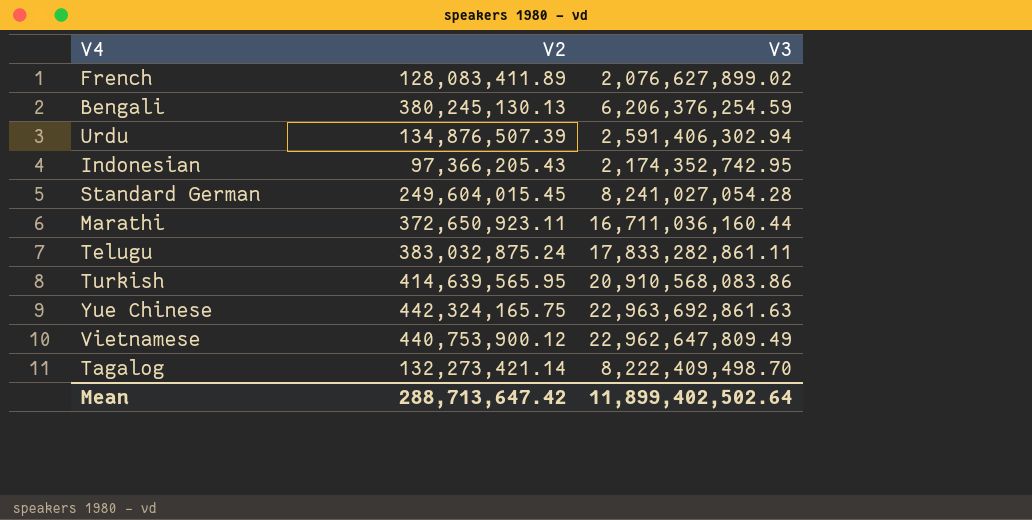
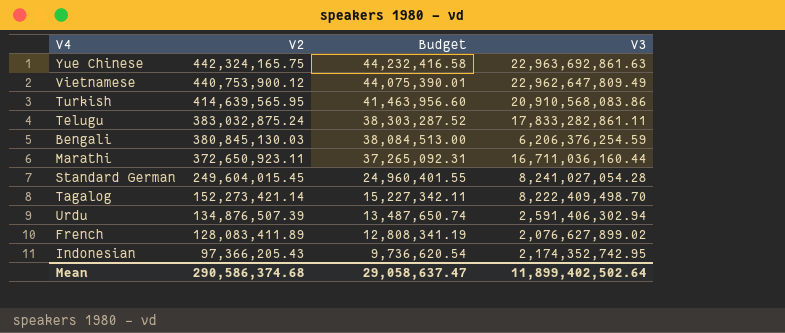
row order: none -> V2 descending
column Budget | formula: none -> [V2] * 0.1
Bengali | V2: 380,245,130.13 -> 380,845,130.03
Tagalog | V2: 132,273,421.14 -> 152,273,421.14
Mean | V2: 288,713,647.42 -> 290,586,374.68

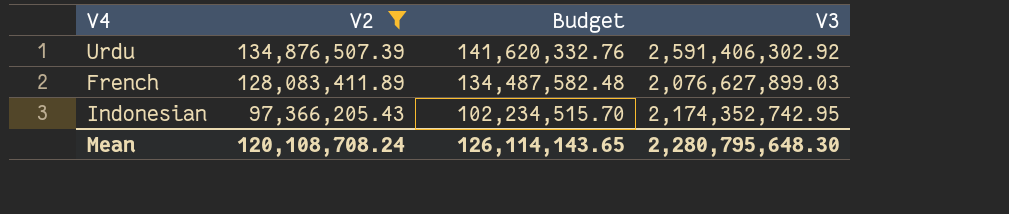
filter: none -> V2 <= 134,876,507.39
column Budget | formula: [V2] * 0.1 -> [V2] * 1.05
Urdu | V3: 2,591,406,302.94 -> 2,591,406,302.92
French | V3: 2,076,627,899.02 -> 2,076,627,899.03
Mean | V2: 290,586,374.68 -> 120,108,708.24
Mean | Budget: 29,058,637.47 -> 126,114,143.65
Mean | V3: 11,899,402,502.64 -> 2,280,795,648.30

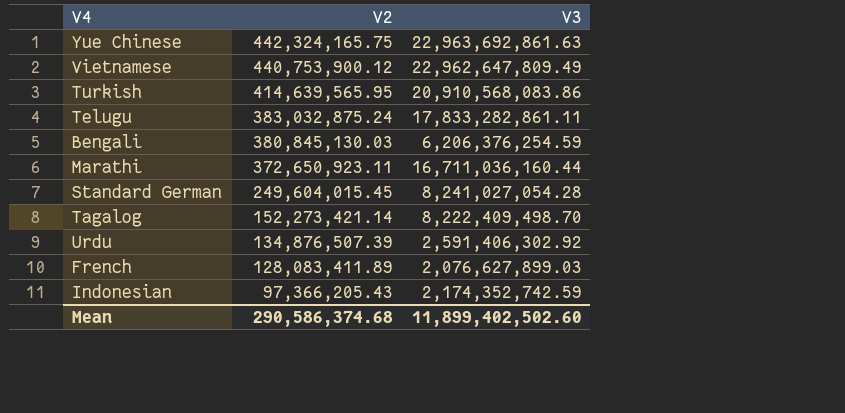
filter: V2 <= 134,876,507.39 -> none
column Budget | formula: [V2] * 1.05 -> none
Indonesian | V3: 2,174,352,742.95 -> 2,174,352,742.59
Mean | V2: 120,108,708.24 -> 290,586,374.68
Mean | V3: 2,280,795,648.30 -> 11,899,402,502.60

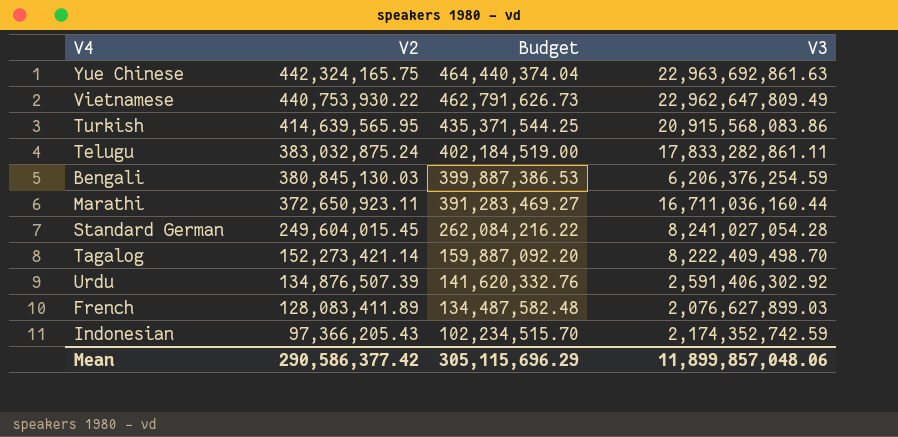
column Budget | formula: none -> [V2] * 1.05
Vietnamese | V2: 440,753,900.12 -> 440,753,930.22
Turkish | V3: 20,910,568,083.86 -> 20,915,568,083.86
Mean | V2: 290,586,374.68 -> 290,586,377.42
Mean | V3: 11,899,402,502.60 -> 11,899,857,048.06

